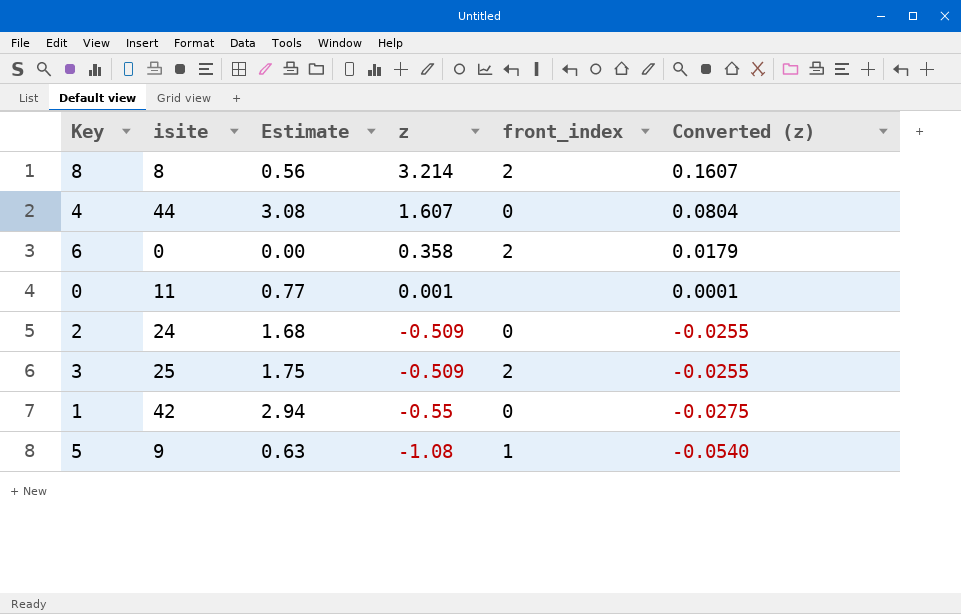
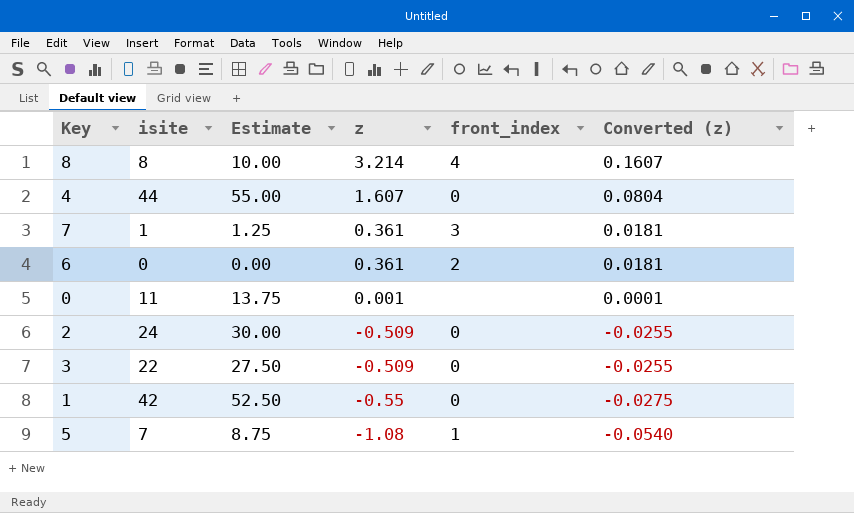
column Estimate | formula: [isite] * 0.07 -> [isite] * 1.25
8 | front_index: 2 -> 4
row 7: none -> 1 | 1.25 | 0.361 | 3 | 0.0181
6 | z: 0.358 -> 0.361
6 | Converted (z): 0.0179 -> 0.0181
3 | isite: 25 -> 22
3 | front_index: 2 -> 0
5 | isite: 9 -> 7

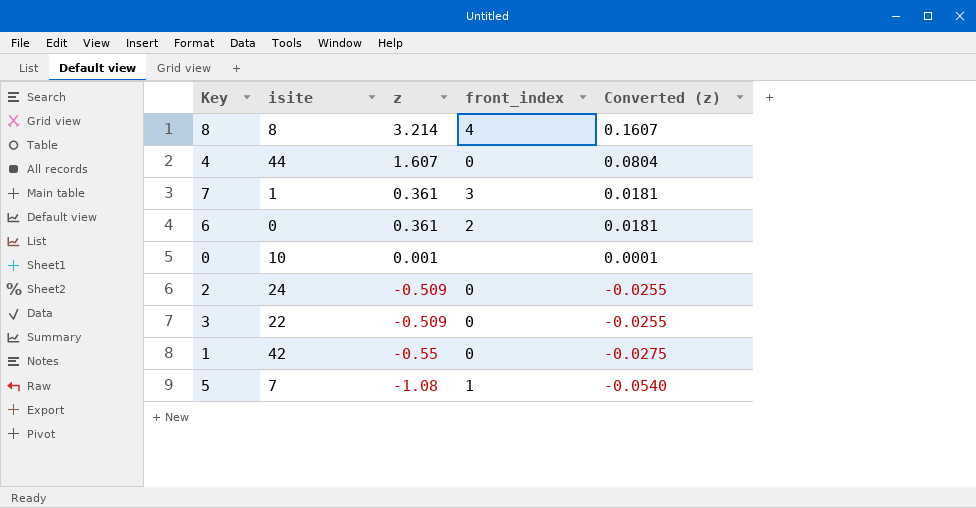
column Estimate | formula: [isite] * 1.25 -> none
0 | isite: 11 -> 10

